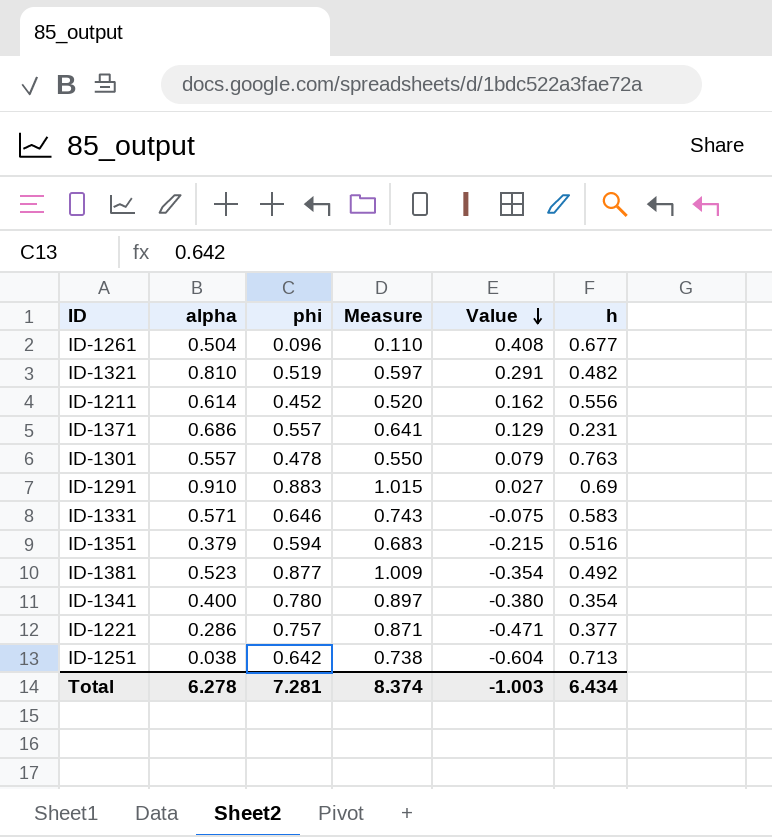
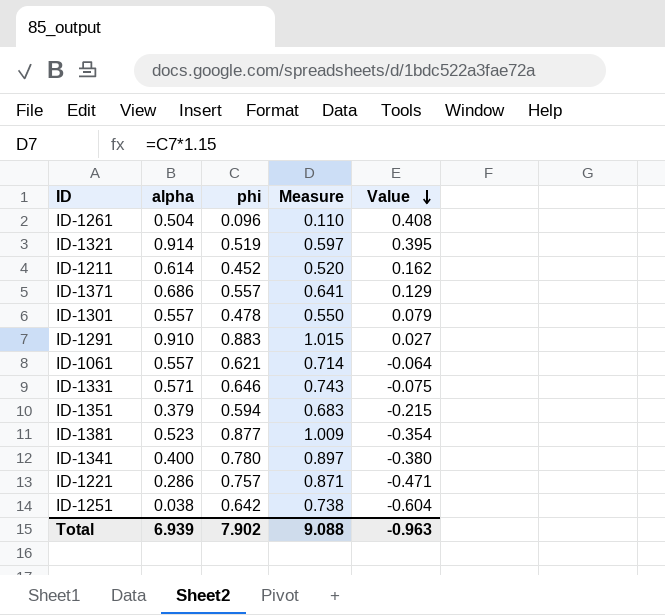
column h | position: 6 -> none
ID-1321 | alpha: 0.810 -> 0.914
ID-1321 | Value: 0.291 -> 0.395
row ID-1061: none -> 0.557 | 0.621 | 0.714 | -0.064
Total | alpha: 6.278 -> 6.939
Total | phi: 7.281 -> 7.902
Total | Measure: 8.374 -> 9.088
Total | Value: -1.003 -> -0.963

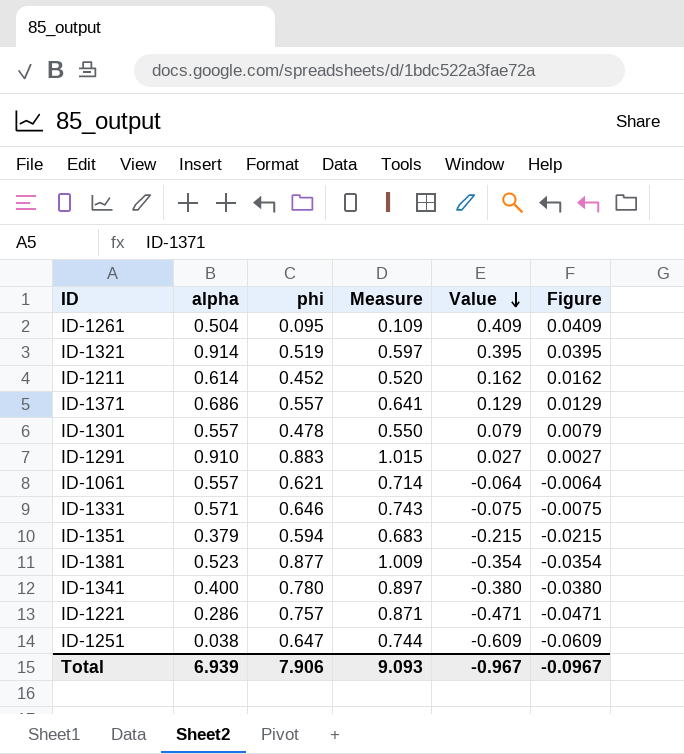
column Figure | formula: none -> [Value] * 0.1
ID-1261 | phi: 0.096 -> 0.095
ID-1261 | Measure: 0.110 -> 0.109
ID-1261 | Value: 0.408 -> 0.409
ID-1251 | phi: 0.642 -> 0.647
ID-1251 | Measure: 0.738 -> 0.744
ID-1251 | Value: -0.604 -> -0.609
Total | phi: 7.902 -> 7.906
Total | Measure: 9.088 -> 9.093
Total | Value: -0.963 -> -0.967

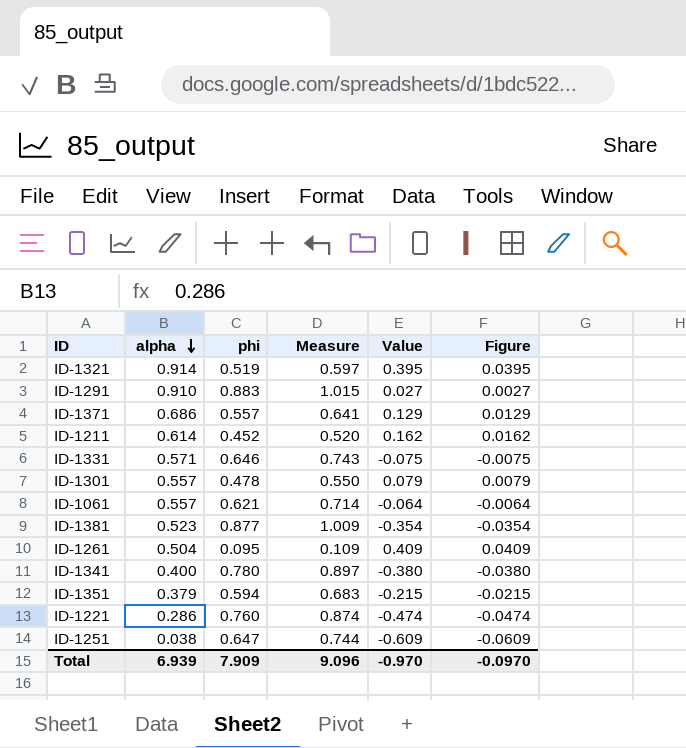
row order: Value descending -> alpha descending
ID-1221 | phi: 0.757 -> 0.760
ID-1221 | Measure: 0.871 -> 0.874
ID-1221 | Value: -0.471 -> -0.474
ID-1221 | Figure: -0.0471 -> -0.0474
Total | phi: 7.906 -> 7.909
Total | Measure: 9.093 -> 9.096
Total | Value: -0.967 -> -0.970
Total | Figure: -0.0967 -> -0.0970

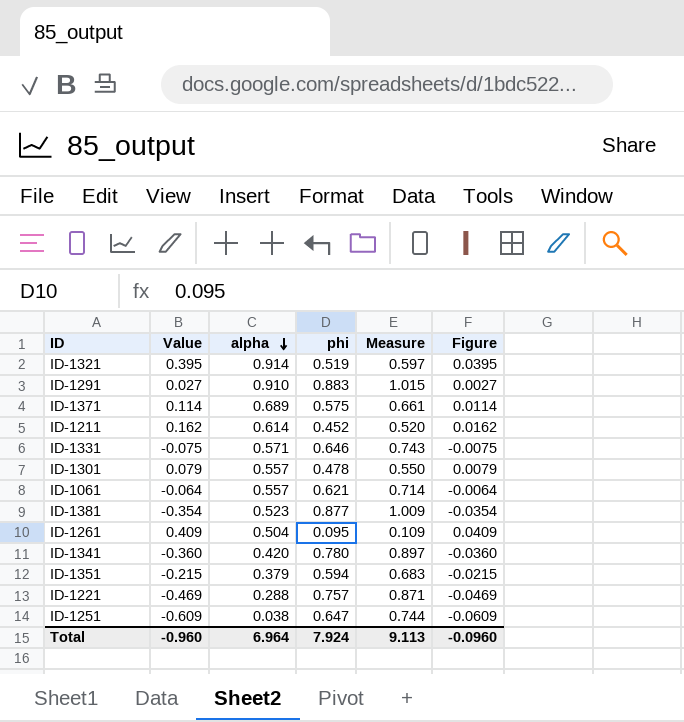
column Value | position: 5 -> 2
ID-1371 | Value: 0.129 -> 0.114
ID-1371 | alpha: 0.686 -> 0.689
ID-1371 | phi: 0.557 -> 0.575
ID-1371 | Measure: 0.641 -> 0.661
ID-1371 | Figure: 0.0129 -> 0.0114
ID-1341 | Value: -0.380 -> -0.360
ID-1341 | alpha: 0.400 -> 0.420
ID-1341 | Figure: -0.0380 -> -0.0360
ID-1221 | Value: -0.474 -> -0.469
ID-1221 | alpha: 0.286 -> 0.288
ID-1221 | phi: 0.760 -> 0.757
ID-1221 | Measure: 0.874 -> 0.871
ID-1221 | Figure: -0.0474 -> -0.0469
Total | Value: -0.970 -> -0.960
Total | alpha: 6.939 -> 6.964
Total | phi: 7.909 -> 7.924
Total | Measure: 9.096 -> 9.113
Total | Figure: -0.0970 -> -0.0960

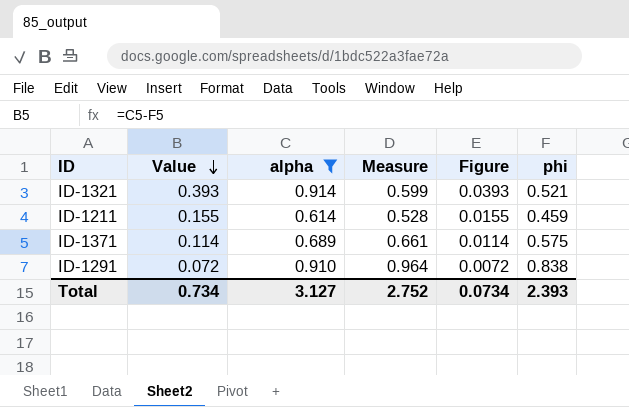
filter: none -> alpha >= 0.614
row order: alpha descending -> Value descending
column phi | position: 4 -> 6
ID-1321 | Value: 0.395 -> 0.393
ID-1321 | Measure: 0.597 -> 0.599
ID-1321 | Figure: 0.0395 -> 0.0393
ID-1321 | phi: 0.519 -> 0.521
ID-1211 | Value: 0.162 -> 0.155
ID-1211 | Measure: 0.520 -> 0.528
ID-1211 | Figure: 0.0162 -> 0.0155
ID-1211 | phi: 0.452 -> 0.459
ID-1291 | Value: 0.027 -> 0.072
ID-1291 | Measure: 1.015 -> 0.964
ID-1291 | Figure: 0.0027 -> 0.0072
ID-1291 | phi: 0.883 -> 0.838
Total | Value: -0.960 -> 0.734
Total | alpha: 6.964 -> 3.127
Total | Measure: 9.113 -> 2.752
Total | Figure: -0.0960 -> 0.0734
Total | phi: 7.924 -> 2.393

